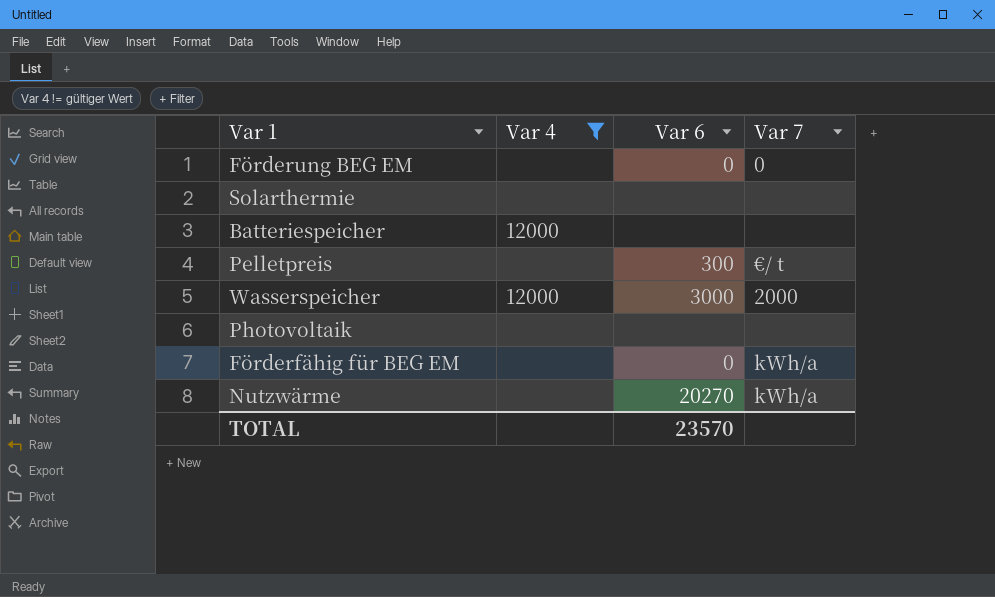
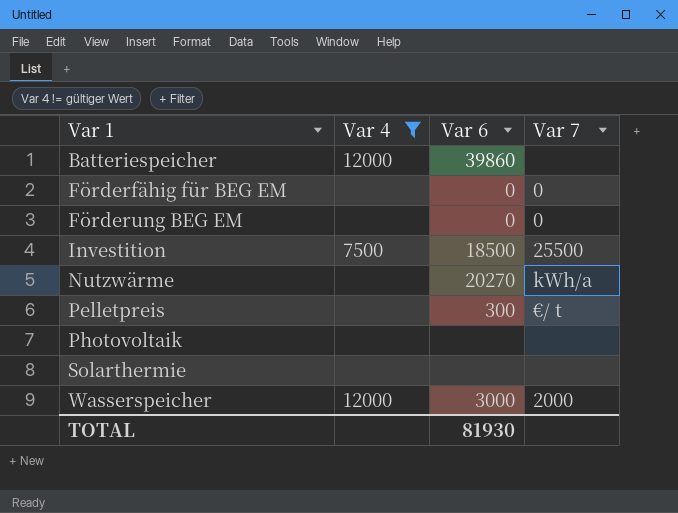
row order: none -> Var 1 ascending
Batteriespeicher | Var 6: none -> 39860
Förderfähig für BEG EM | Var 7: kWh/a -> 0
row Investition: none -> 7500 | 18500 | 25500
TOTAL | Var 6: 23570 -> 81930

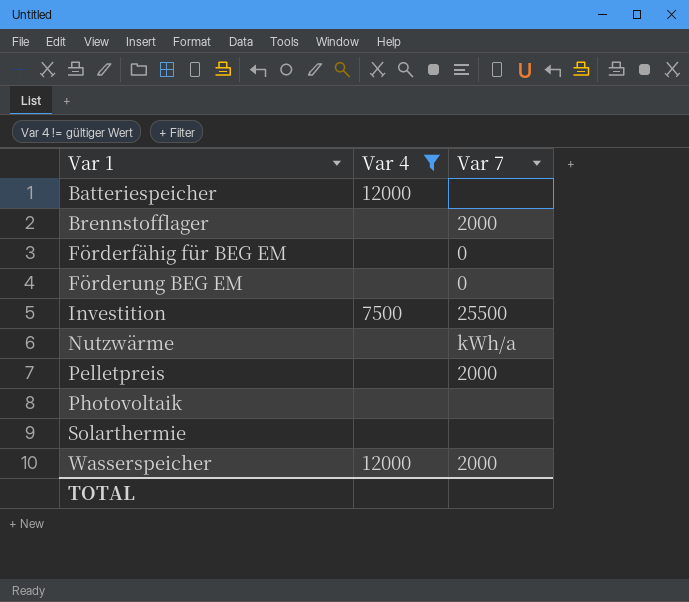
column Var 6 | position: 3 -> none
row Brennstofflager: none -> none | 2000
Pelletpreis | Var 7: €/ t -> 2000

